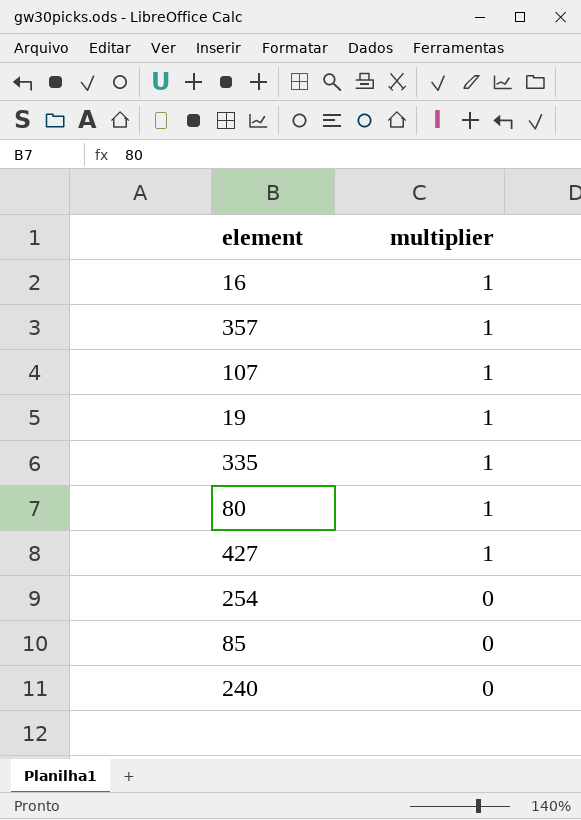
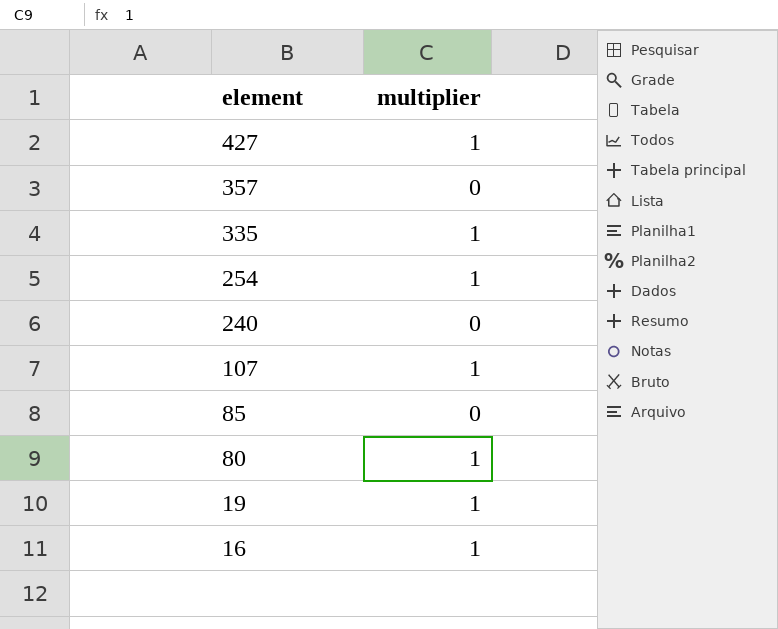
row order: multiplier descending -> element descending
357 | multiplier: 1 -> 0
254 | multiplier: 0 -> 1

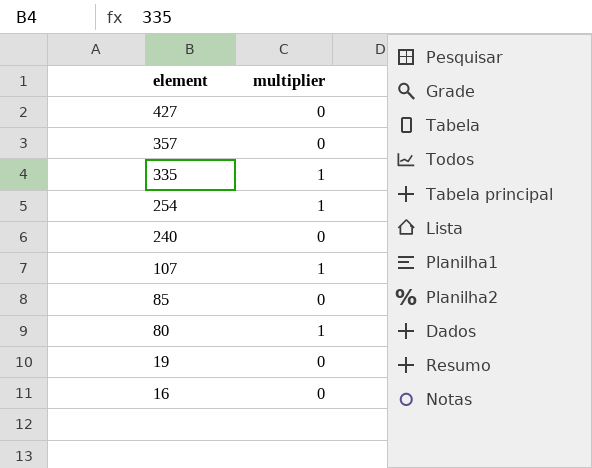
427 | multiplier: 1 -> 0
19 | multiplier: 1 -> 0
16 | multiplier: 1 -> 0

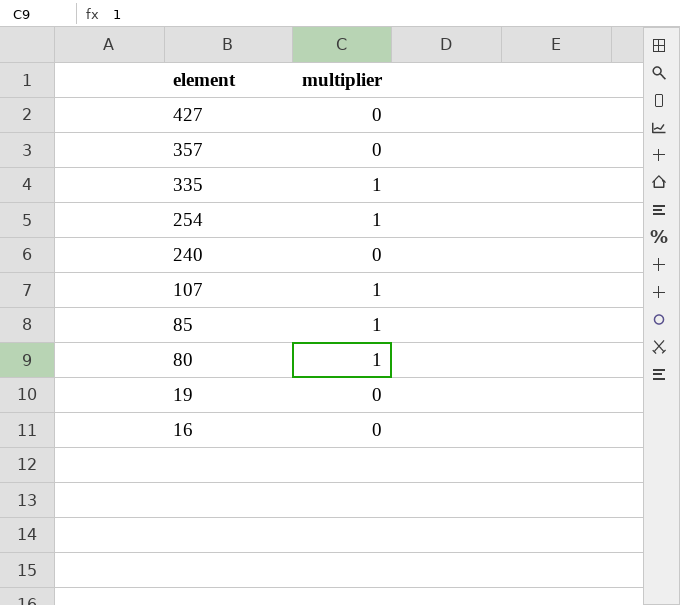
85 | multiplier: 0 -> 1

